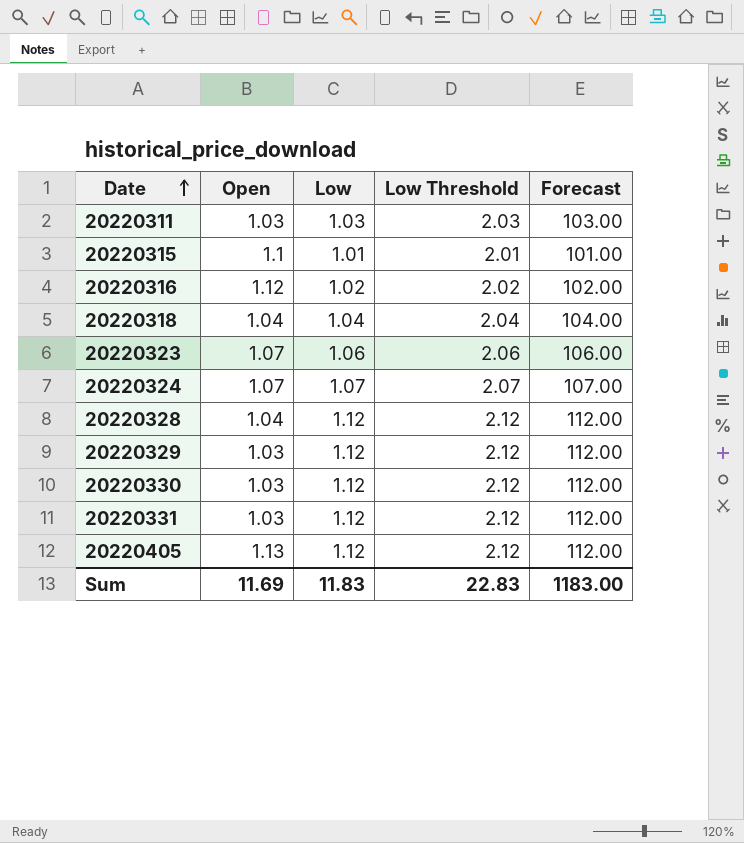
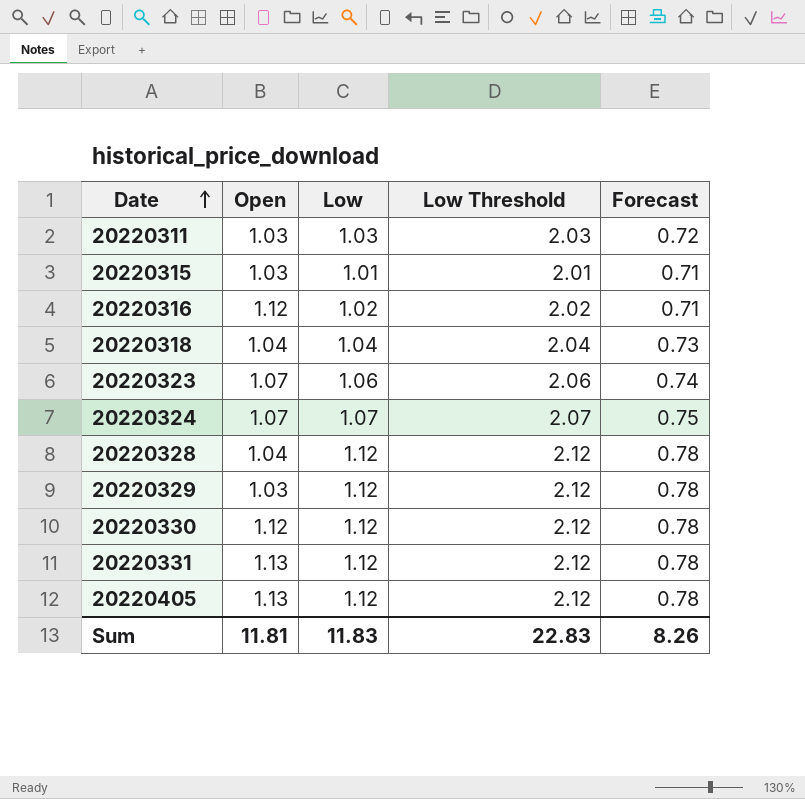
column Forecast | formula: [Low] * 100 -> [Low] * 0.7
20220315 | Open: 1.1 -> 1.03
20220330 | Open: 1.03 -> 1.12
20220331 | Open: 1.03 -> 1.13
Sum | Open: 11.69 -> 11.81
Sum | Forecast: 1183.00 -> 8.26

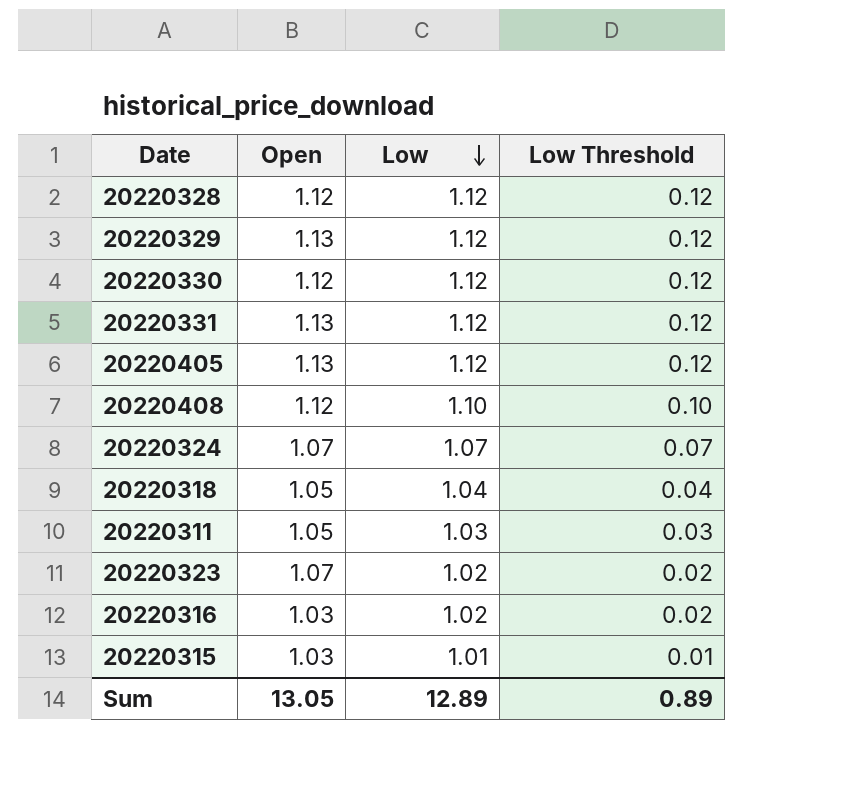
row order: Date ascending -> Low descending
column Forecast | formula: [Low] * 0.7 -> none
column Low Threshold | formula: [Low] + 1 -> [Low] - 1
20220328 | Open: 1.04 -> 1.12
20220329 | Open: 1.03 -> 1.13
row 20220408: none -> 1.12 | 1.10 | 0.10
20220318 | Open: 1.04 -> 1.05
20220311 | Open: 1.03 -> 1.05
20220323 | Low: 1.06 -> 1.02
20220316 | Open: 1.12 -> 1.03
Sum | Open: 11.81 -> 13.05
Sum | Low: 11.83 -> 12.89
Sum | Low Threshold: 22.83 -> 0.89

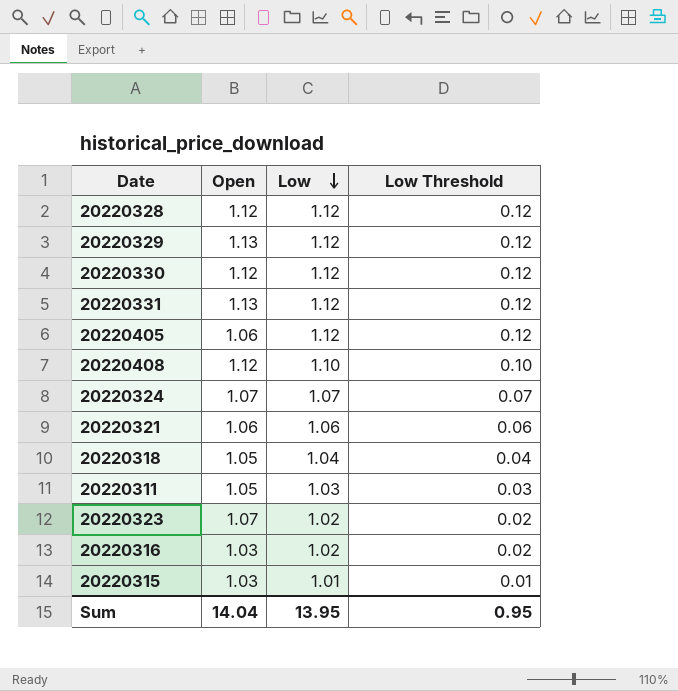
20220405 | Open: 1.13 -> 1.06
row 20220321: none -> 1.06 | 1.06 | 0.06
Sum | Open: 13.05 -> 14.04
Sum | Low: 12.89 -> 13.95
Sum | Low Threshold: 0.89 -> 0.95

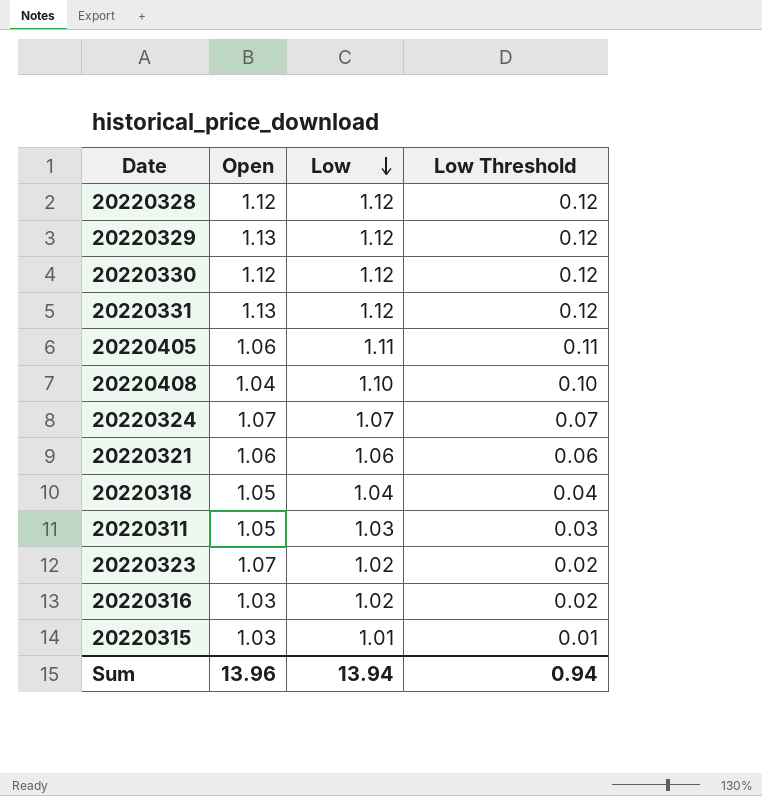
20220405 | Low: 1.12 -> 1.11
20220405 | Low Threshold: 0.12 -> 0.11
20220408 | Open: 1.12 -> 1.04
Sum | Open: 14.04 -> 13.96
Sum | Low: 13.95 -> 13.94
Sum | Low Threshold: 0.95 -> 0.94

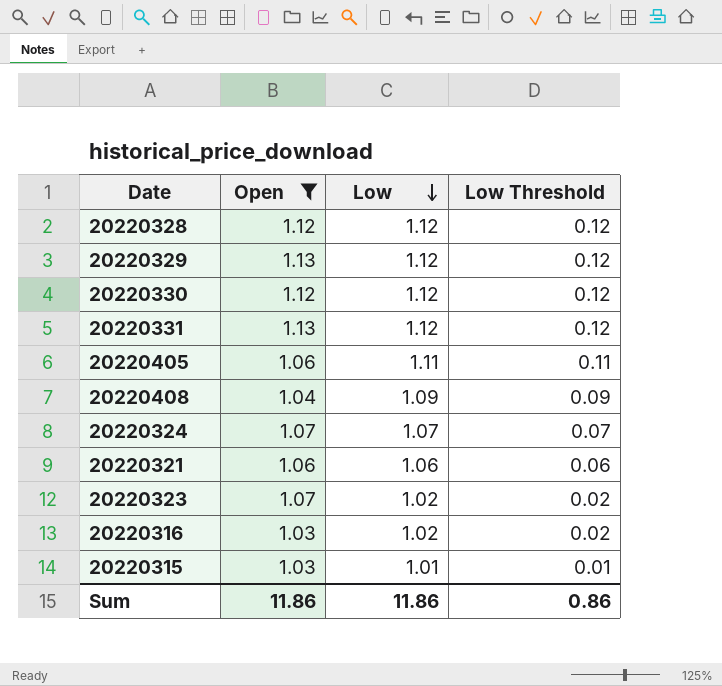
filter: none -> Open != 1.05
20220408 | Low: 1.10 -> 1.09
20220408 | Low Threshold: 0.10 -> 0.09
Sum | Open: 13.96 -> 11.86
Sum | Low: 13.94 -> 11.86
Sum | Low Threshold: 0.94 -> 0.86

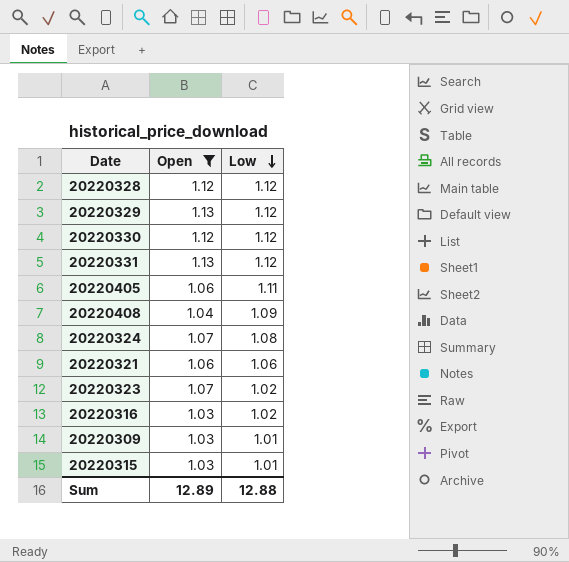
column Low Threshold | formula: [Low] - 1 -> none
20220324 | Low: 1.07 -> 1.08
row 20220309: none -> 1.03 | 1.01
Sum | Open: 11.86 -> 12.89
Sum | Low: 11.86 -> 12.88

